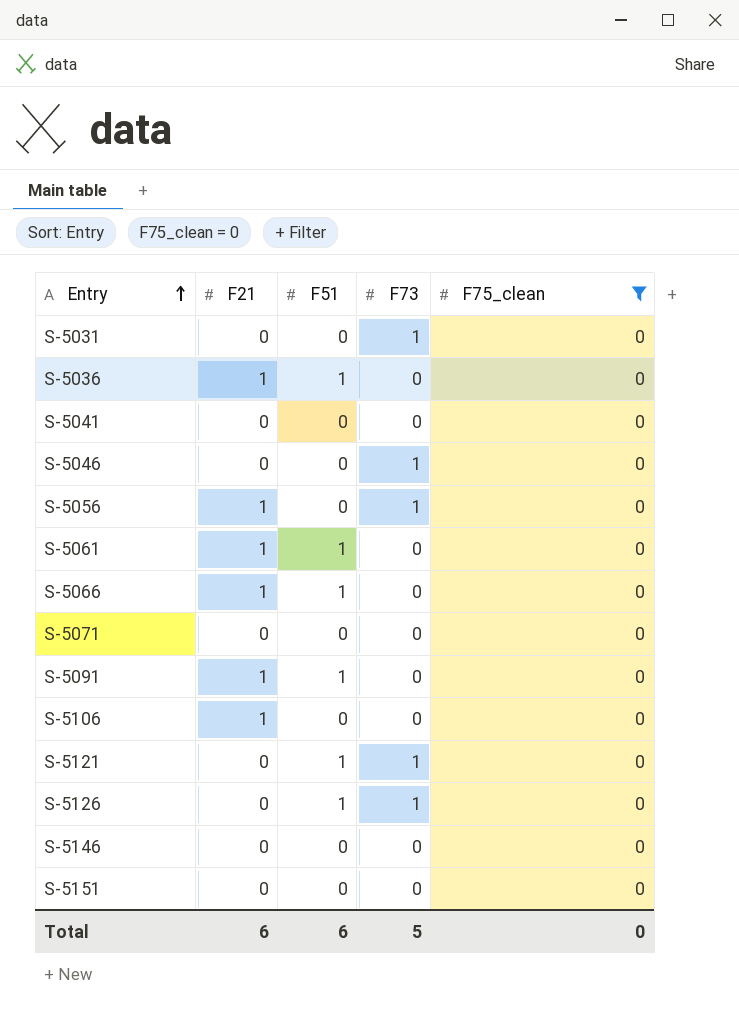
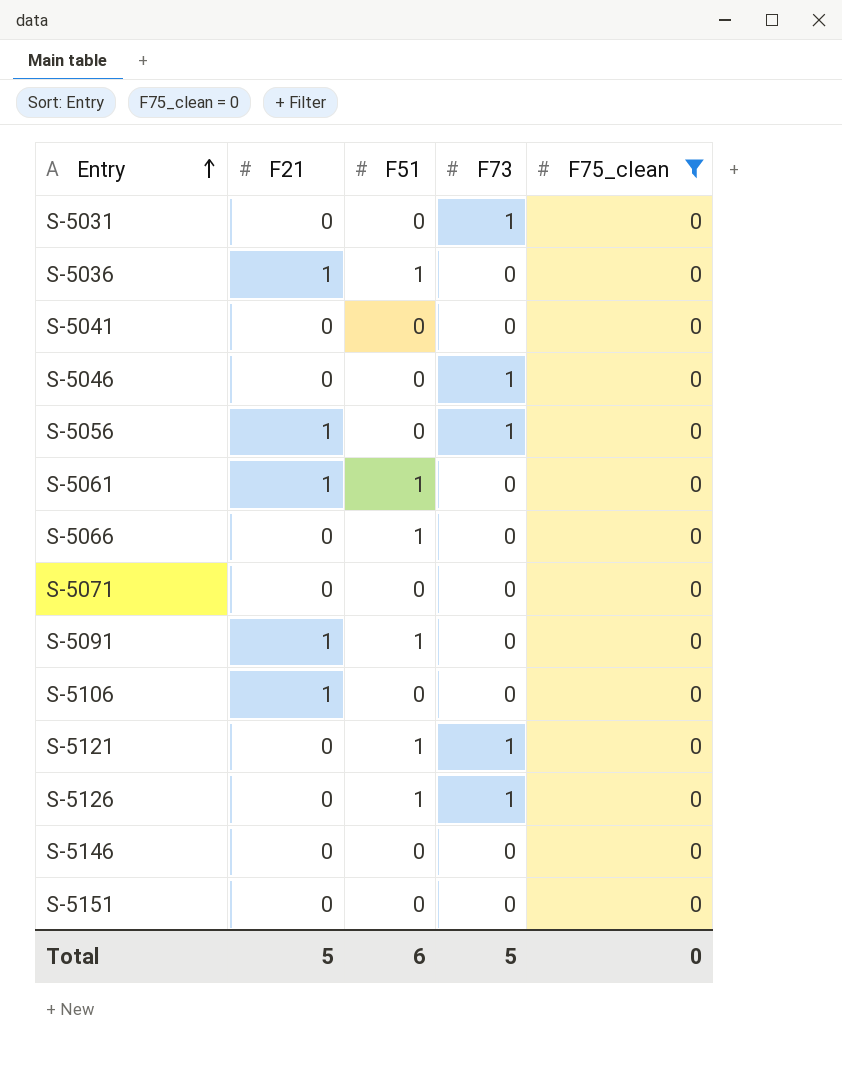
S-5066 | F21: 1 -> 0
Total | F21: 6 -> 5

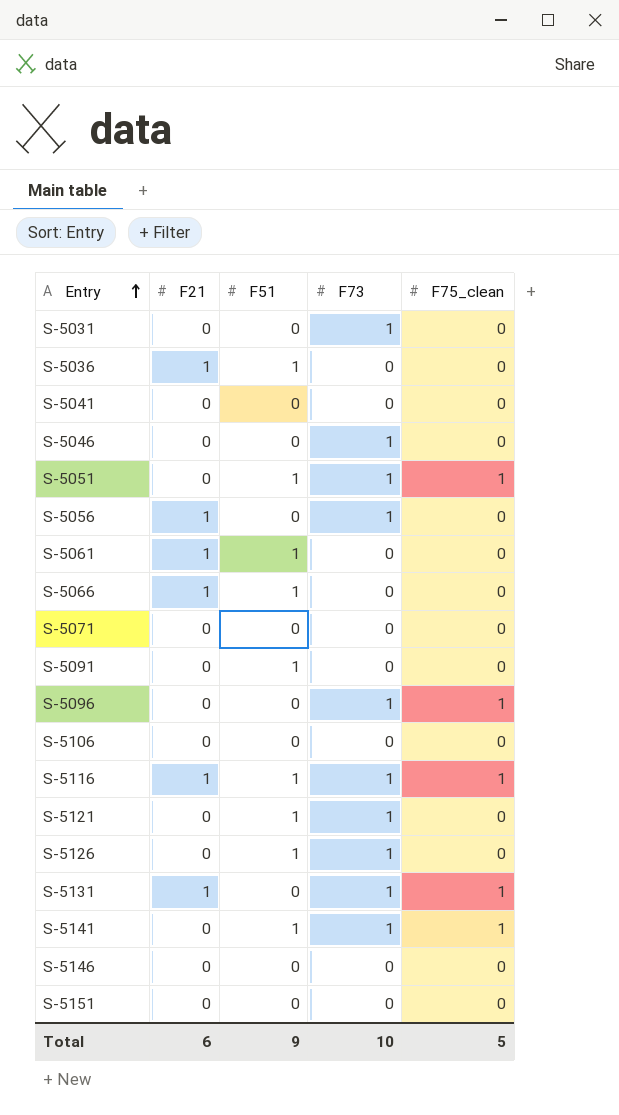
filter: F75_clean = 0 -> none
S-5066 | F21: 0 -> 1
S-5091 | F21: 1 -> 0
S-5106 | F21: 1 -> 0
Total | F21: 5 -> 6
Total | F51: 6 -> 9
Total | F73: 5 -> 10
Total | F75_clean: 0 -> 5

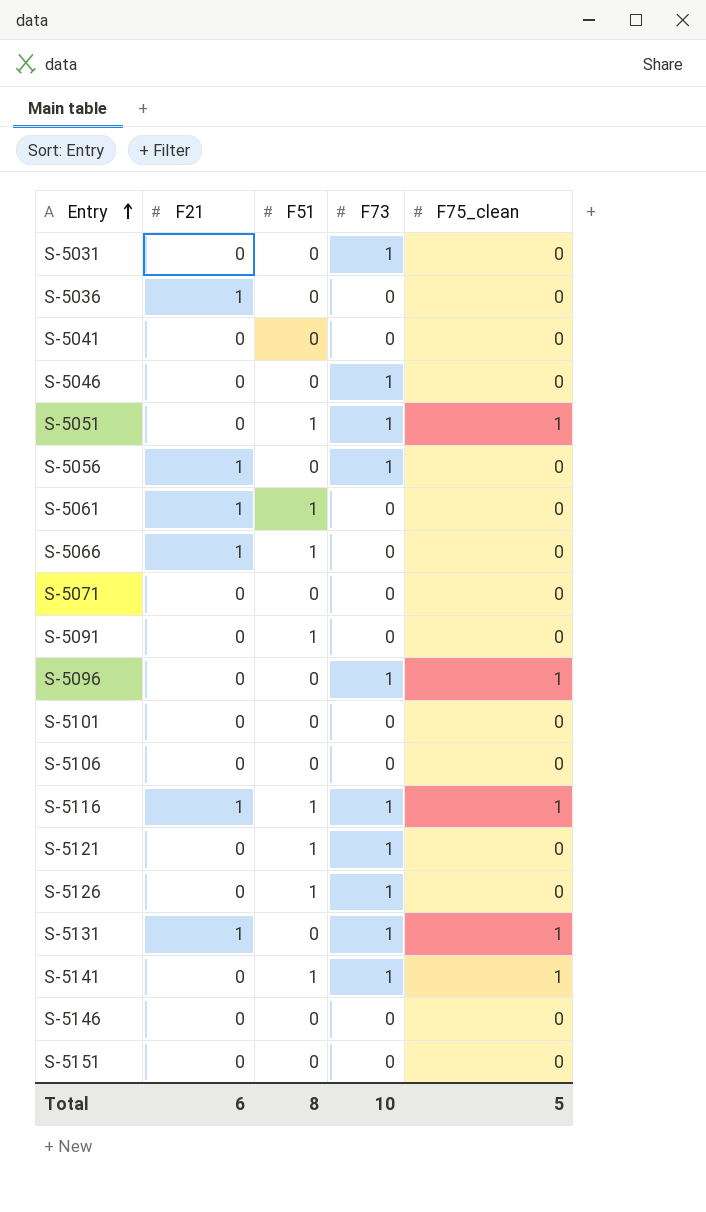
S-5036 | F51: 1 -> 0
row S-5101: none -> 0 | 0 | 0 | 0
Total | F51: 9 -> 8

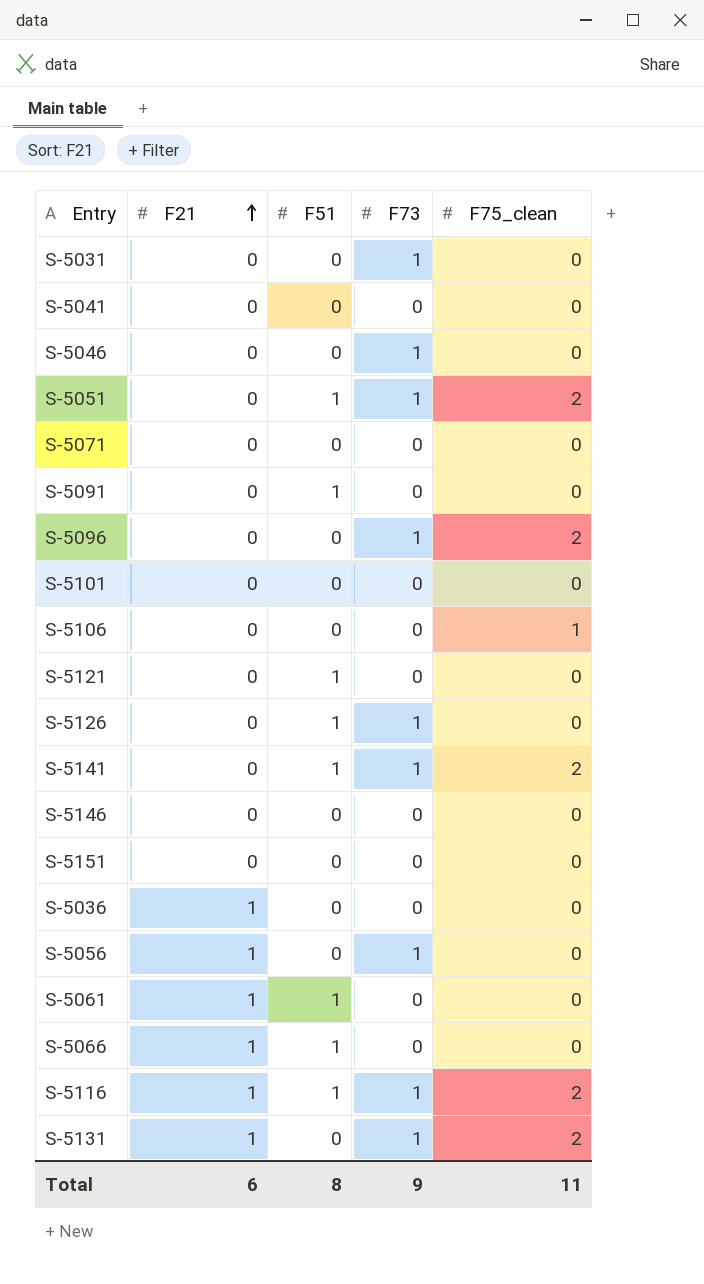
row order: Entry ascending -> F21 ascending
S-5051 | F75_clean: 1 -> 2
S-5096 | F75_clean: 1 -> 2
S-5106 | F75_clean: 0 -> 1
S-5121 | F73: 1 -> 0
S-5141 | F75_clean: 1 -> 2
S-5116 | F75_clean: 1 -> 2
S-5131 | F75_clean: 1 -> 2
Total | F73: 10 -> 9
Total | F75_clean: 5 -> 11

